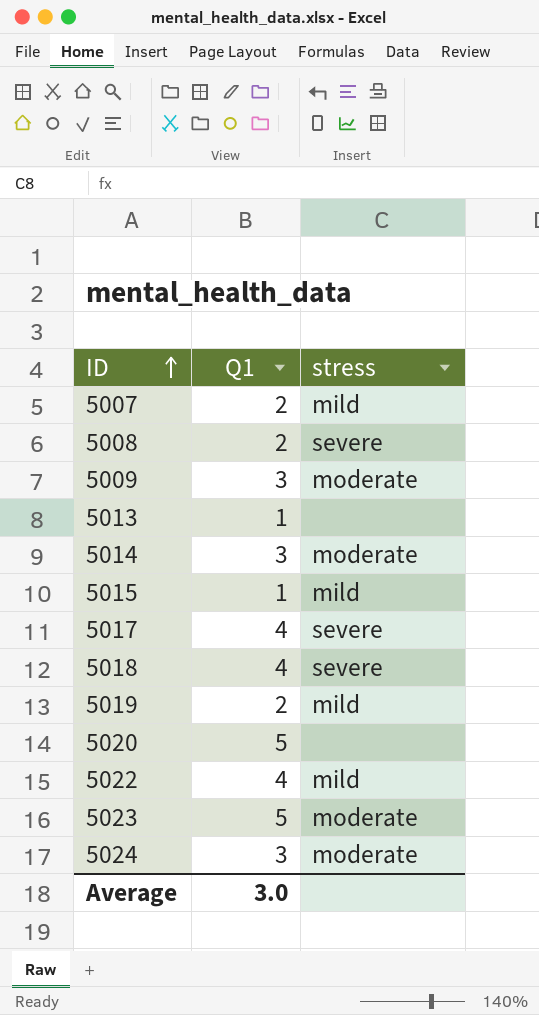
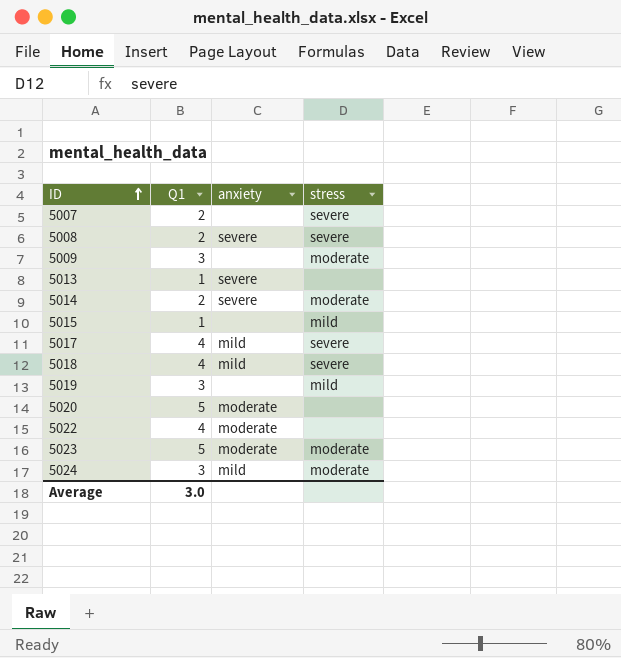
column anxiety | position: none -> 3
5007 | stress: mild -> severe
5014 | Q1: 3 -> 2
5019 | Q1: 2 -> 3
5022 | stress: mild -> none

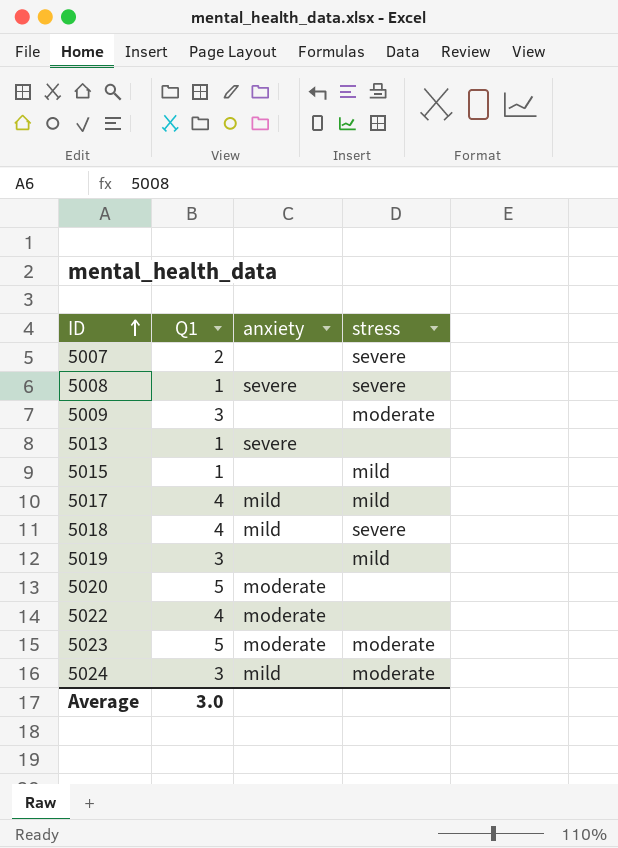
row 5014: 2 | severe | moderate -> none
5008 | Q1: 2 -> 1
5017 | stress: severe -> mild

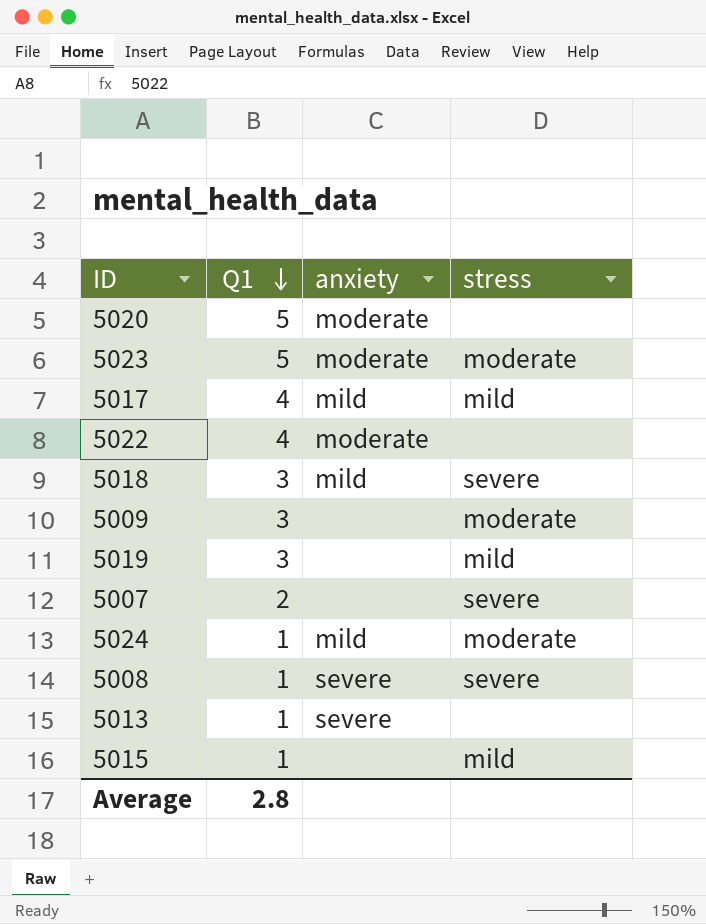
row order: ID ascending -> Q1 descending
5018 | Q1: 4 -> 3
5024 | Q1: 3 -> 1
Average | Q1: 3.0 -> 2.8

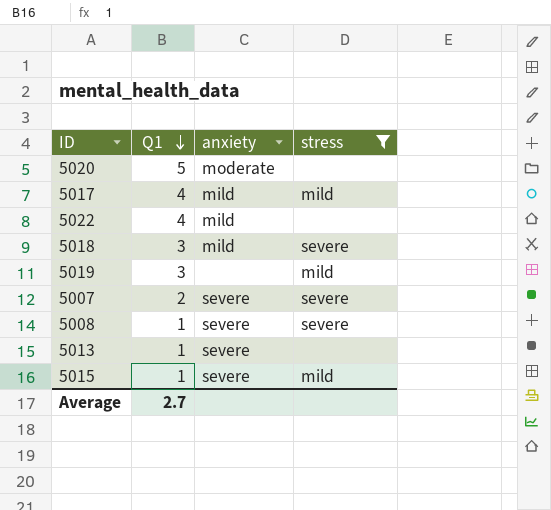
filter: none -> stress != moderate
5022 | anxiety: moderate -> mild
5007 | anxiety: none -> severe
5015 | anxiety: none -> severe
Average | Q1: 2.8 -> 2.7

